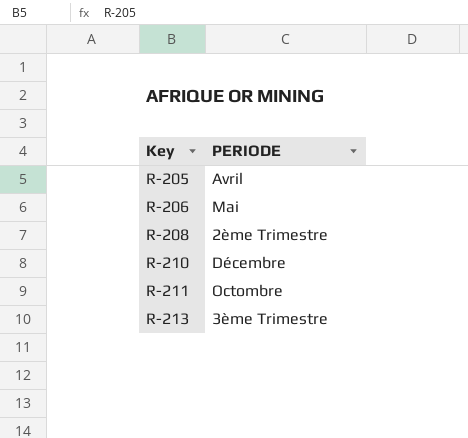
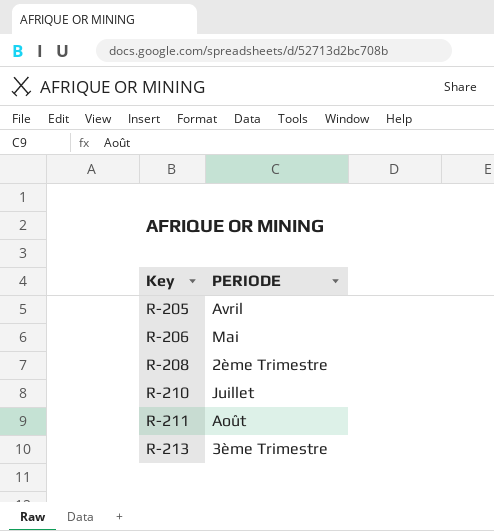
R-210 | PERIODE: Décembre -> Juillet
R-211 | PERIODE: Octombre -> Août

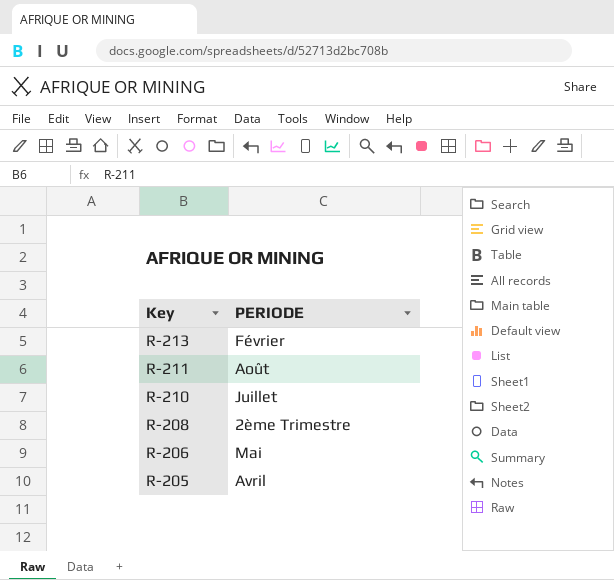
row order: Key ascending -> Key descending
R-213 | PERIODE: 3ème Trimestre -> Février

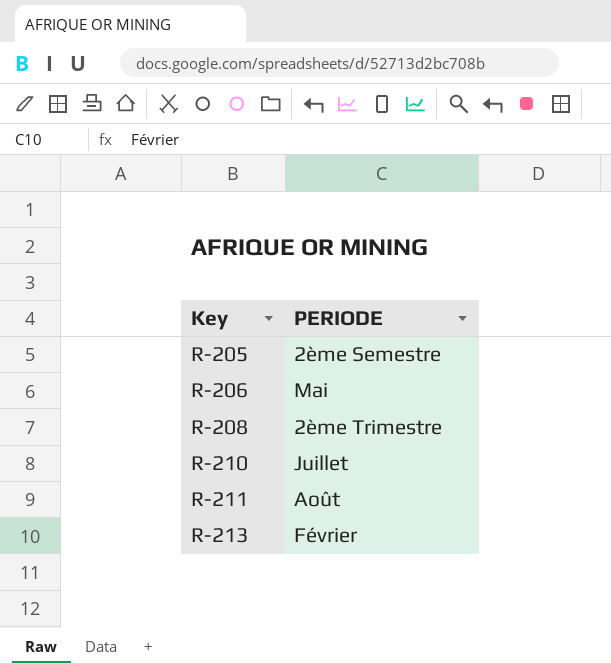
row order: Key descending -> Key ascending
R-205 | PERIODE: Avril -> 2ème Semestre

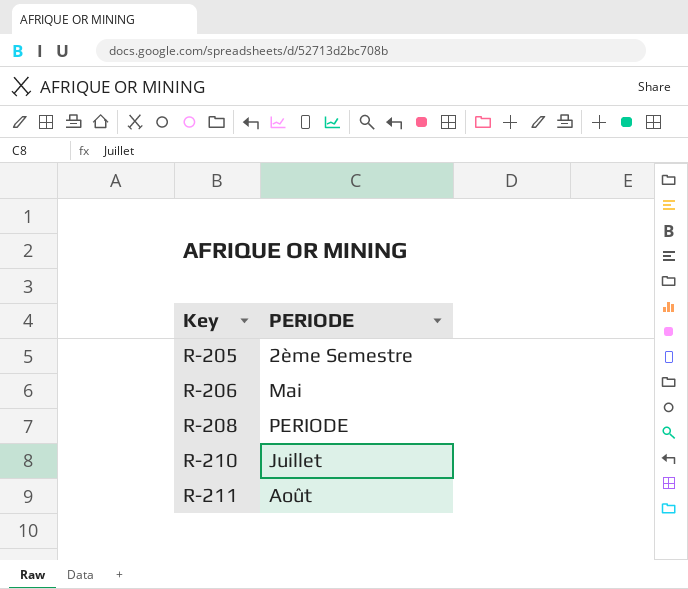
row R-213: Février -> none
R-208 | PERIODE: 2ème Trimestre -> PERIODE

